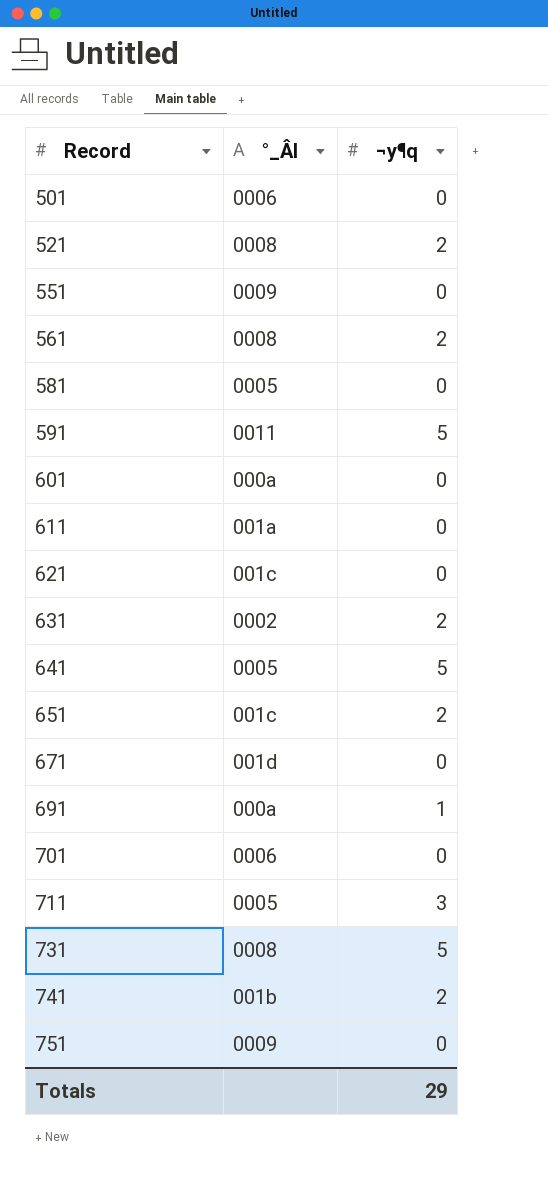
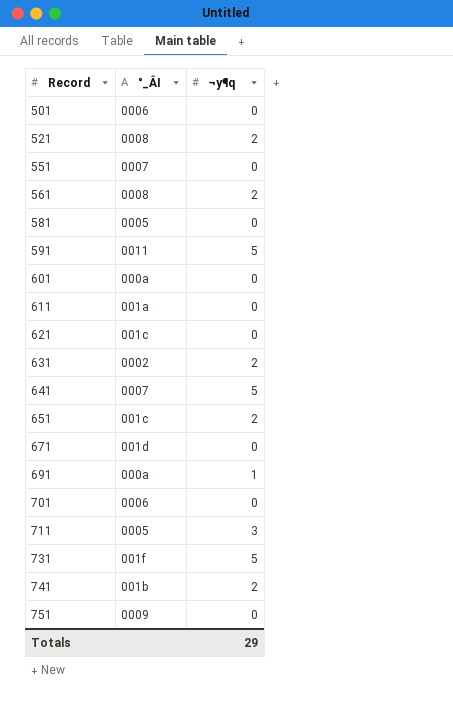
551 | °_ÂI: 0009 -> 0007
641 | °_ÂI: 0005 -> 0007
731 | °_ÂI: 0008 -> 001f

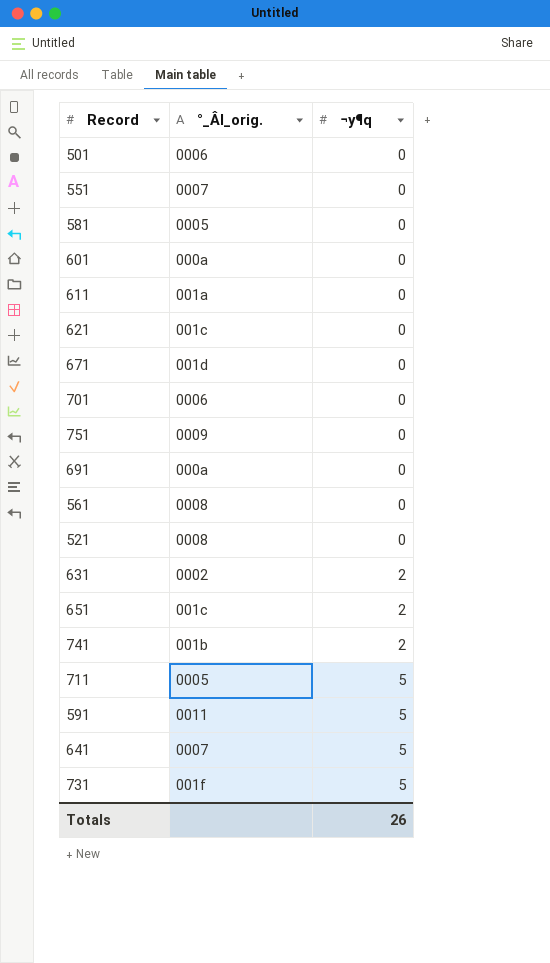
row order: Record ascending -> ¬y¶q ascending
column name: °_ÂI -> °_ÂI_orig.
691 | ¬y¶q: 1 -> 0
561 | ¬y¶q: 2 -> 0
521 | ¬y¶q: 2 -> 0
711 | ¬y¶q: 3 -> 5
Totals | ¬y¶q: 29 -> 26

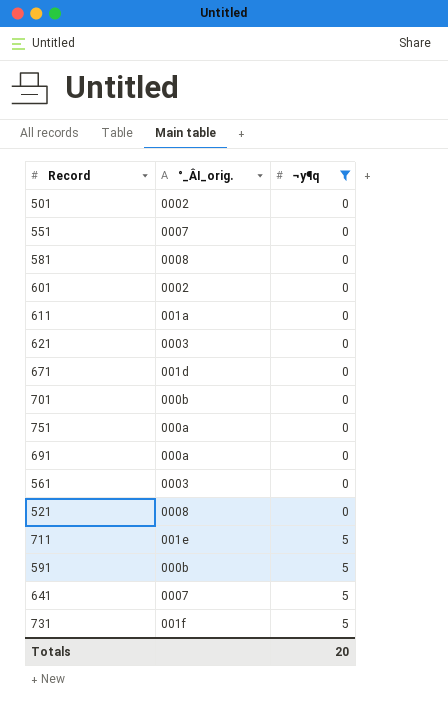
filter: none -> ¬y¶q != 2
501 | °_ÂI_orig.: 0006 -> 0002
581 | °_ÂI_orig.: 0005 -> 0008
601 | °_ÂI_orig.: 000a -> 0002
621 | °_ÂI_orig.: 001c -> 0003
701 | °_ÂI_orig.: 0006 -> 000b
751 | °_ÂI_orig.: 0009 -> 000a
561 | °_ÂI_orig.: 0008 -> 0003
711 | °_ÂI_orig.: 0005 -> 001e
591 | °_ÂI_orig.: 0011 -> 000b
Totals | ¬y¶q: 26 -> 20

